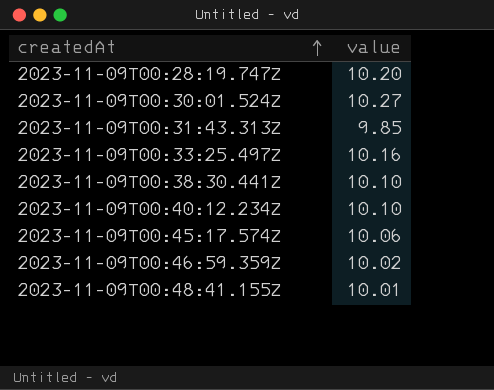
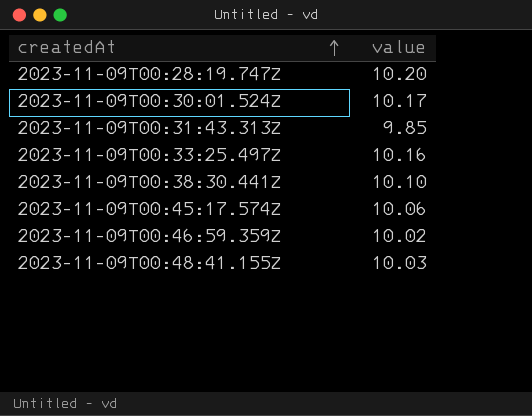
row 2023-11-09T00:40:12.234Z: 10.10 -> none
2023-11-09T00:30:01.524Z | value: 10.27 -> 10.17
2023-11-09T00:48:41.155Z | value: 10.01 -> 10.03

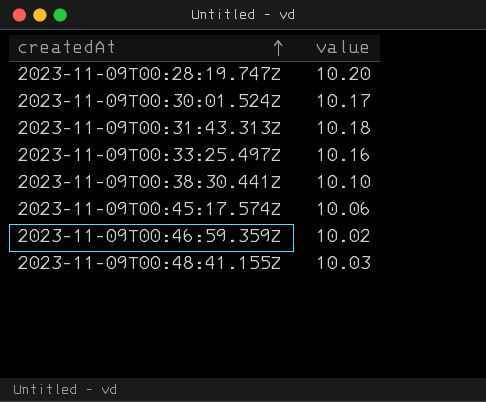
2023-11-09T00:31:43.313Z | value: 9.85 -> 10.18

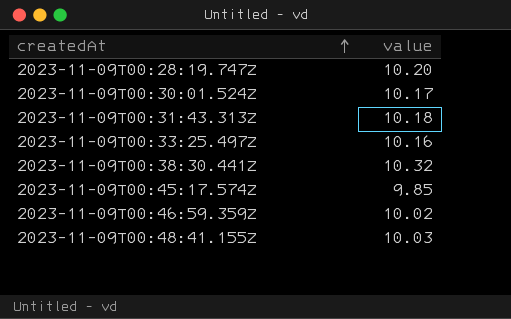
2023-11-09T00:38:30.441Z | value: 10.10 -> 10.32
2023-11-09T00:45:17.574Z | value: 10.06 -> 9.85

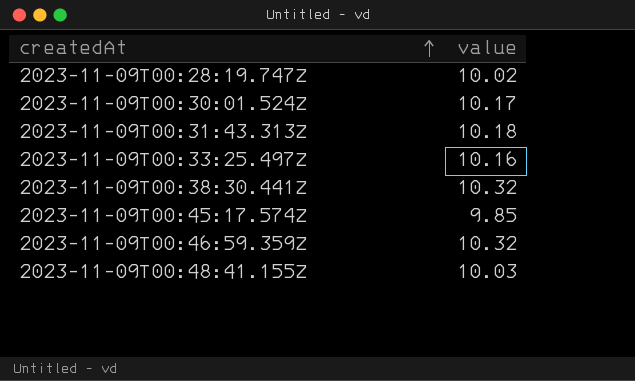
2023-11-09T00:28:19.747Z | value: 10.20 -> 10.02
2023-11-09T00:46:59.359Z | value: 10.02 -> 10.32

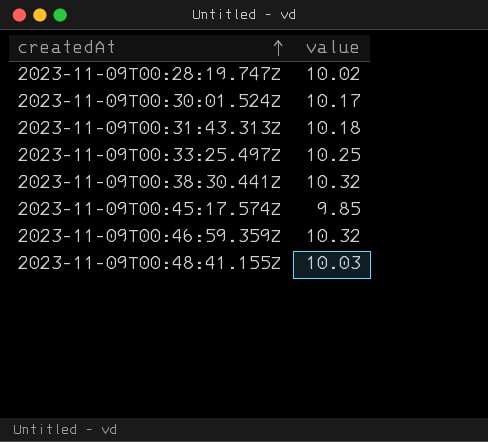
2023-11-09T00:33:25.497Z | value: 10.16 -> 10.25

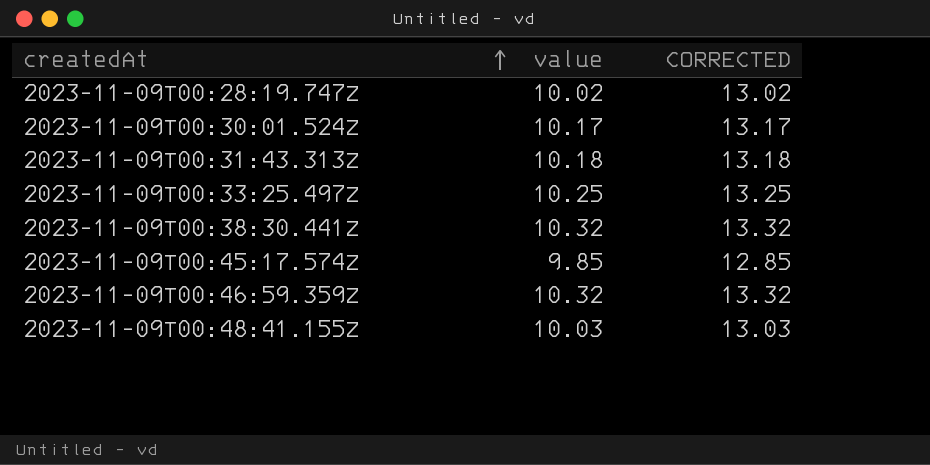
column CORRECTED | formula: none -> [value] + 3

